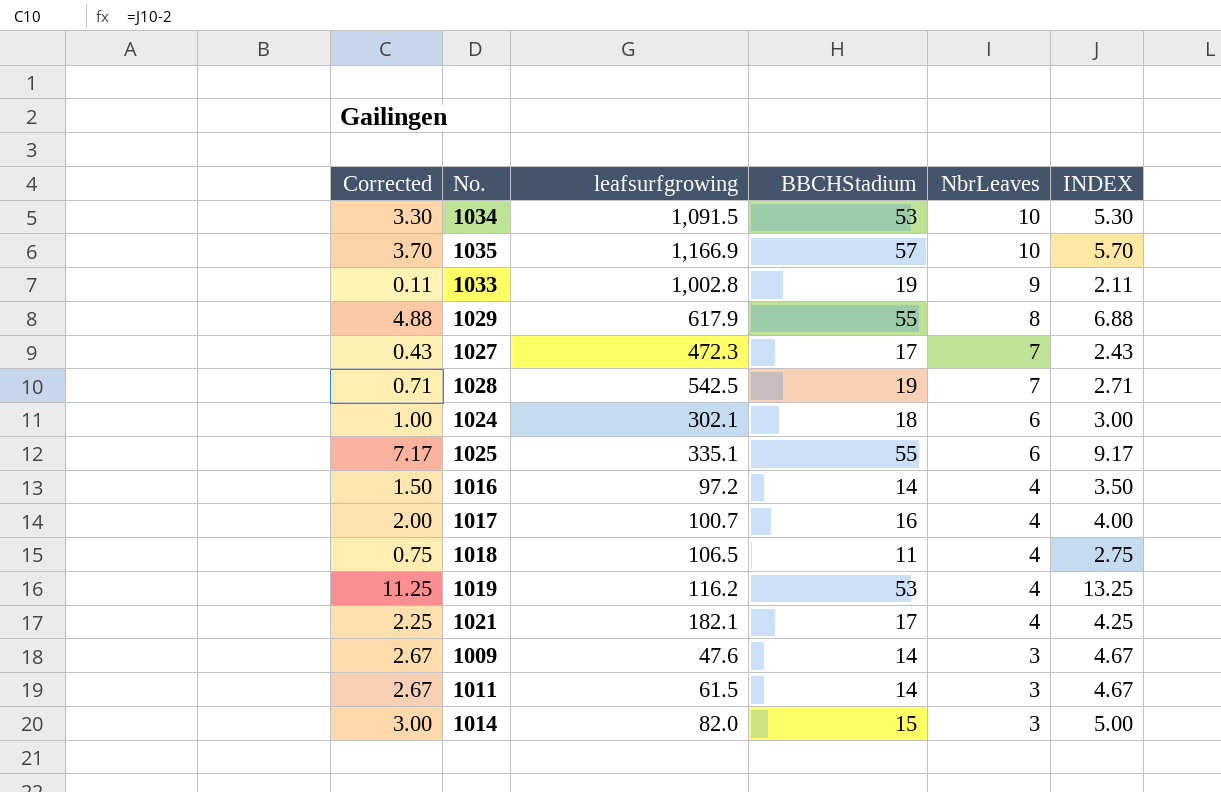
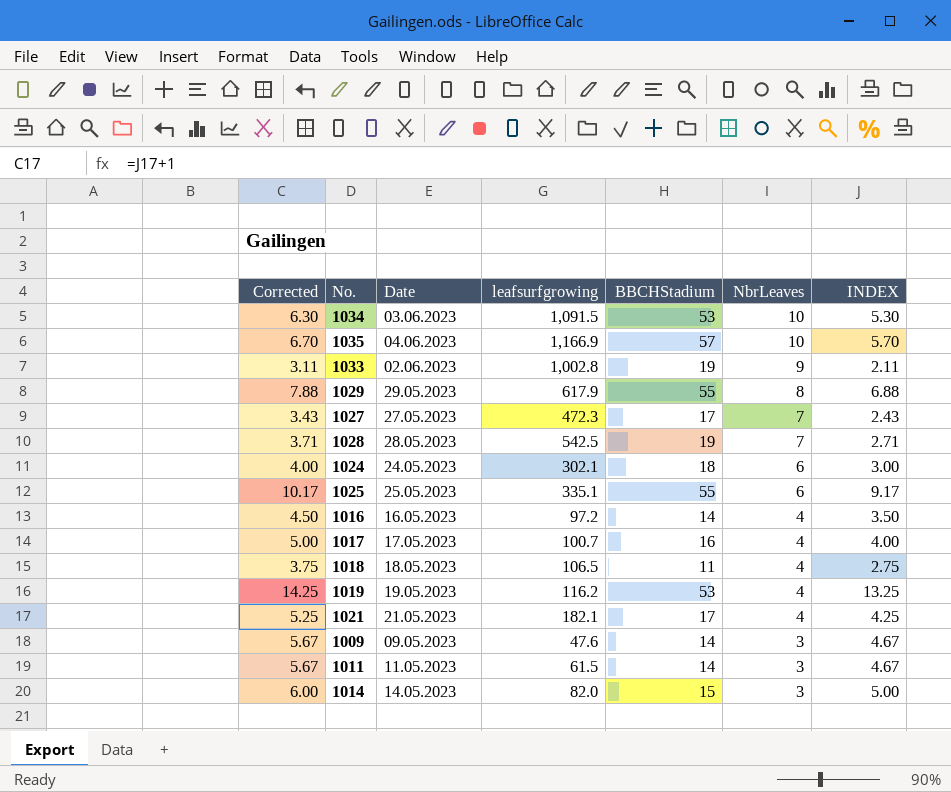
column Corrected | formula: [INDEX] - 2 -> [INDEX] + 1
column Date | position: none -> 3

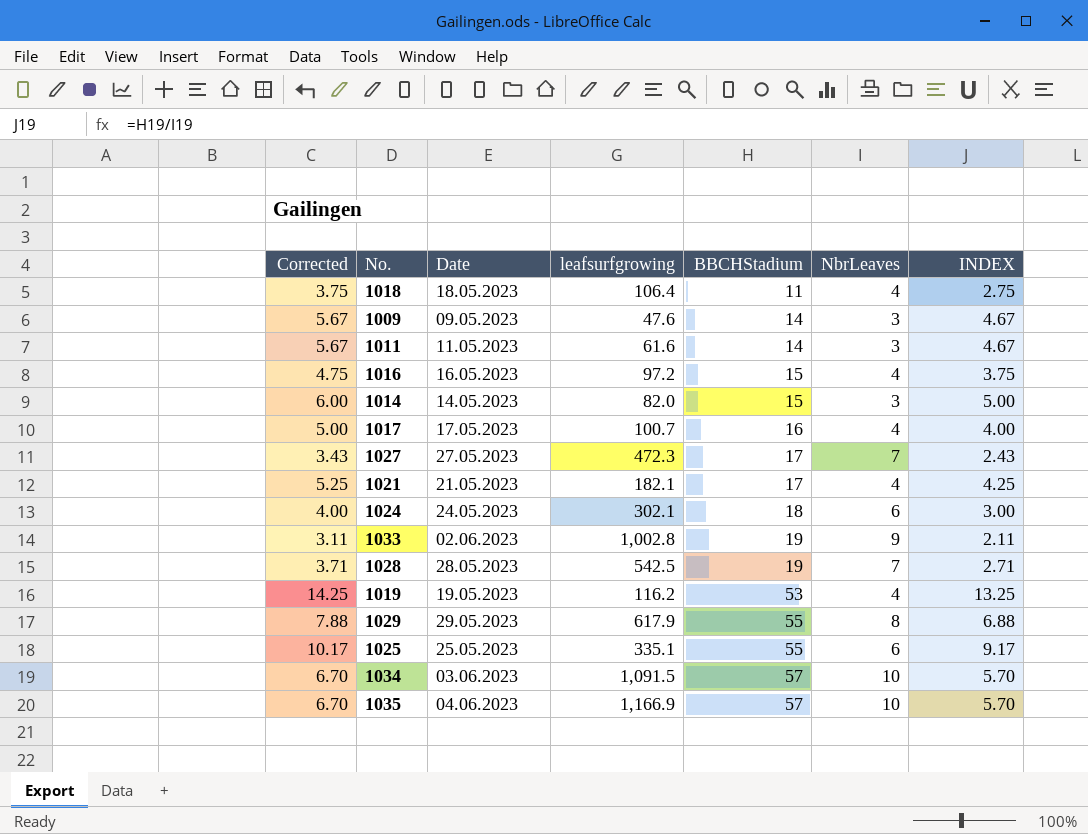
row order: NbrLeaves descending -> BBCHStadium ascending
1018 | leafsurfgrowing: 106.5 -> 106.4
1011 | leafsurfgrowing: 61.5 -> 61.6
1016 | Corrected: 4.50 -> 4.75
1016 | BBCHStadium: 14 -> 15
1016 | INDEX: 3.50 -> 3.75
1034 | Corrected: 6.30 -> 6.70
1034 | BBCHStadium: 53 -> 57
1034 | INDEX: 5.30 -> 5.70

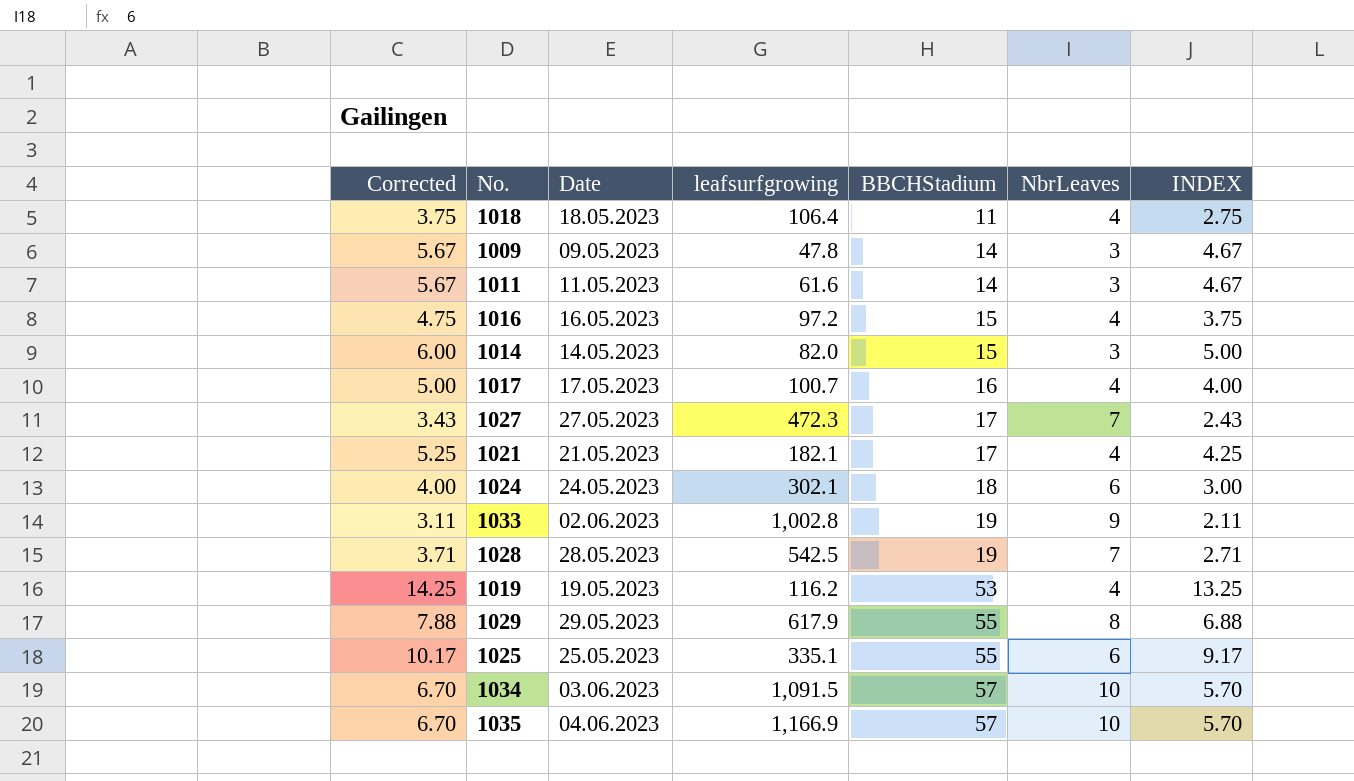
1009 | leafsurfgrowing: 47.6 -> 47.8

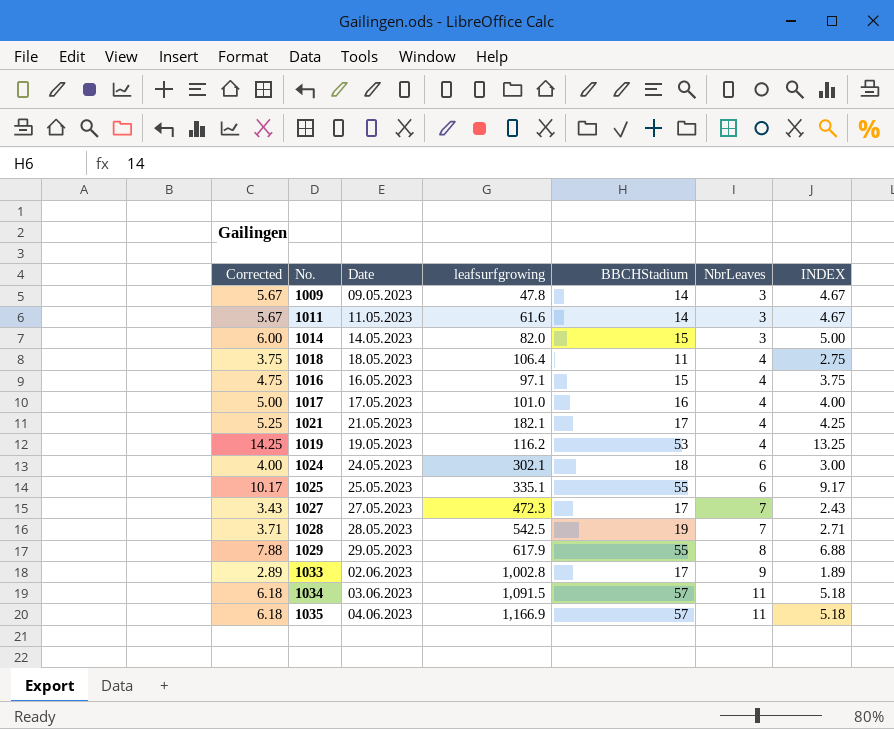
row order: BBCHStadium ascending -> NbrLeaves ascending
1016 | leafsurfgrowing: 97.2 -> 97.1
1017 | leafsurfgrowing: 100.7 -> 101.0
1033 | Corrected: 3.11 -> 2.89
1033 | BBCHStadium: 19 -> 17
1033 | INDEX: 2.11 -> 1.89
1034 | Corrected: 6.70 -> 6.18
1034 | NbrLeaves: 10 -> 11
1034 | INDEX: 5.70 -> 5.18
1035 | Corrected: 6.70 -> 6.18
1035 | NbrLeaves: 10 -> 11
1035 | INDEX: 5.70 -> 5.18

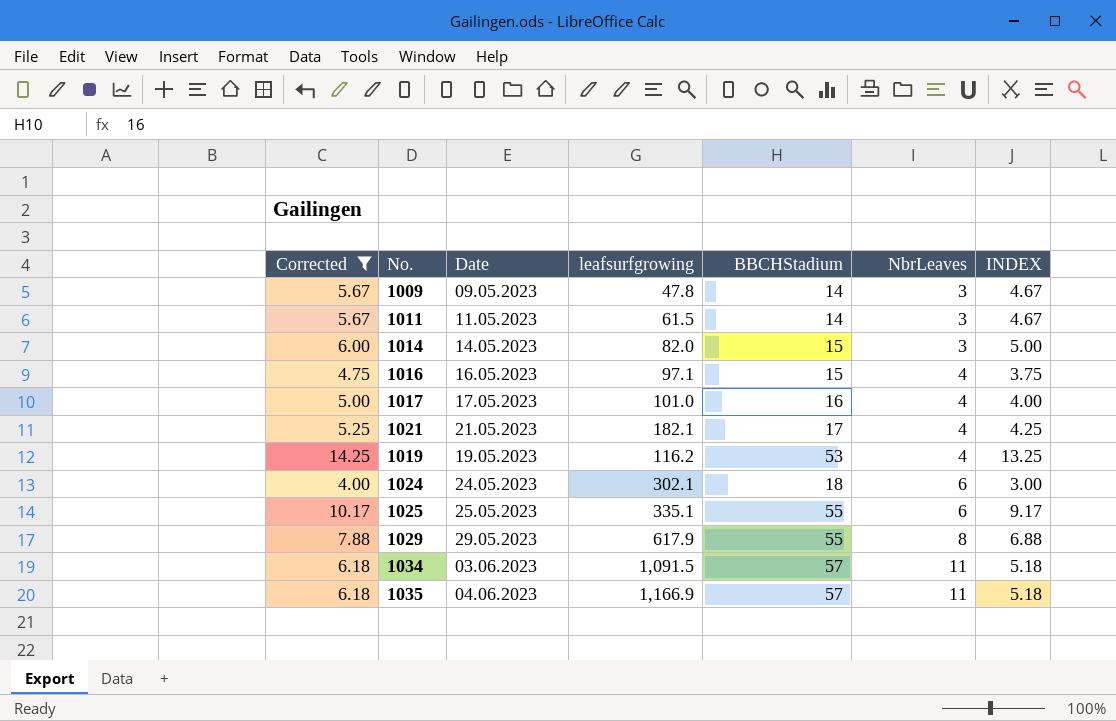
filter: none -> Corrected >= 4.00
1011 | leafsurfgrowing: 61.6 -> 61.5

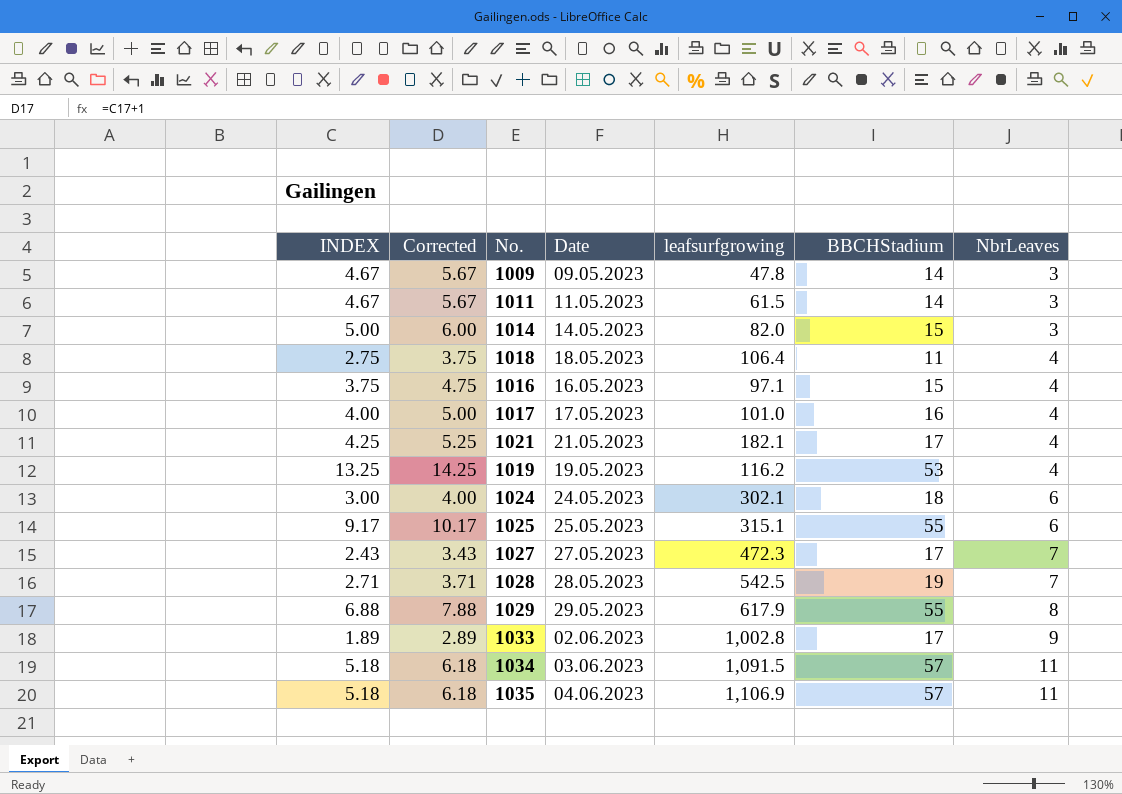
filter: Corrected >= 4.00 -> none
column INDEX | position: 7 -> 1
1025 | leafsurfgrowing: 335.1 -> 315.1
1035 | leafsurfgrowing: 1,166.9 -> 1,106.9

